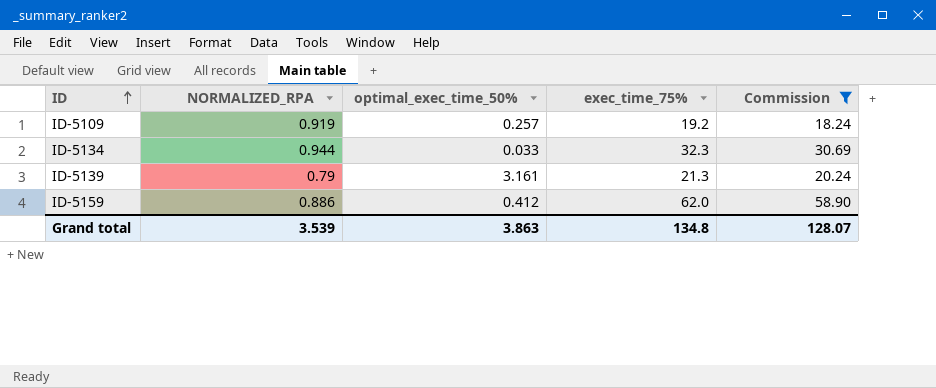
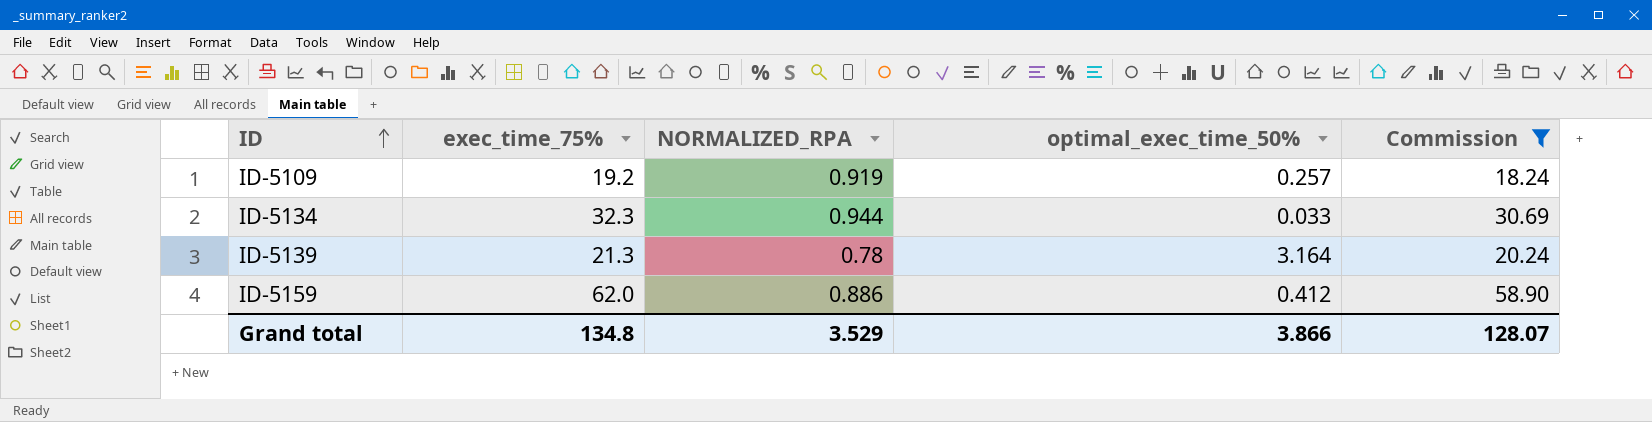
column exec_time_75% | position: 4 -> 2
ID-5139 | NORMALIZED_RPA: 0.79 -> 0.78
ID-5139 | optimal_exec_time_50%: 3.161 -> 3.164
Grand total | NORMALIZED_RPA: 3.539 -> 3.529
Grand total | optimal_exec_time_50%: 3.863 -> 3.866

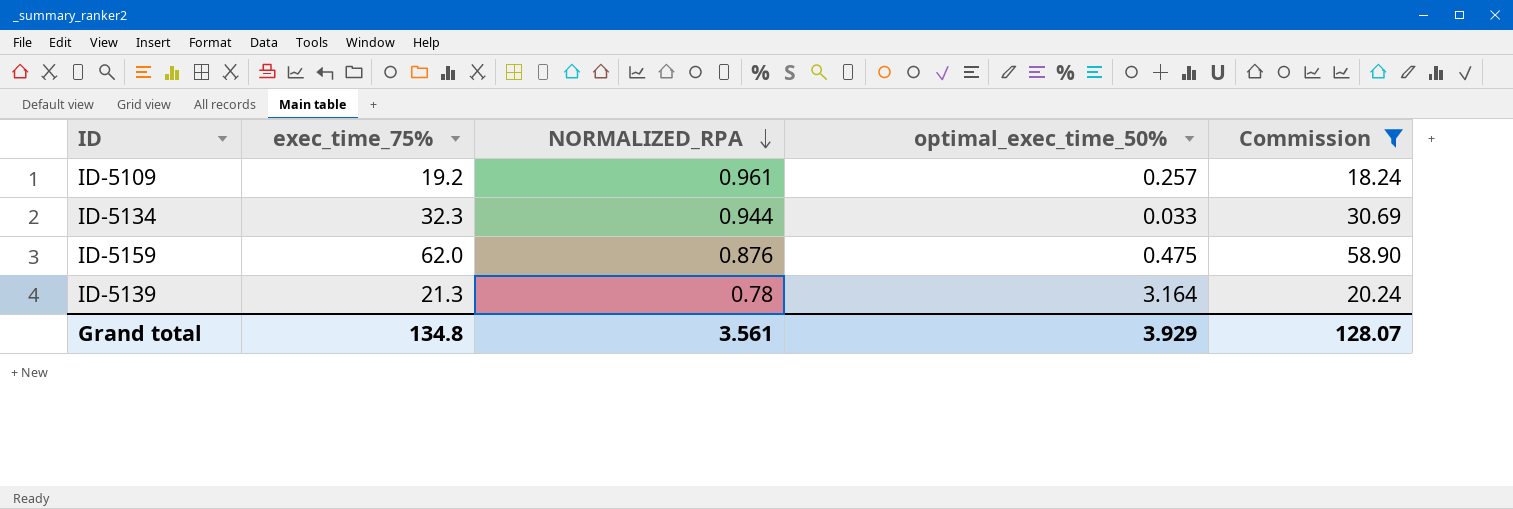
row order: ID ascending -> NORMALIZED_RPA descending
ID-5109 | NORMALIZED_RPA: 0.919 -> 0.961
ID-5159 | NORMALIZED_RPA: 0.886 -> 0.876
ID-5159 | optimal_exec_time_50%: 0.412 -> 0.475
Grand total | NORMALIZED_RPA: 3.529 -> 3.561
Grand total | optimal_exec_time_50%: 3.866 -> 3.929

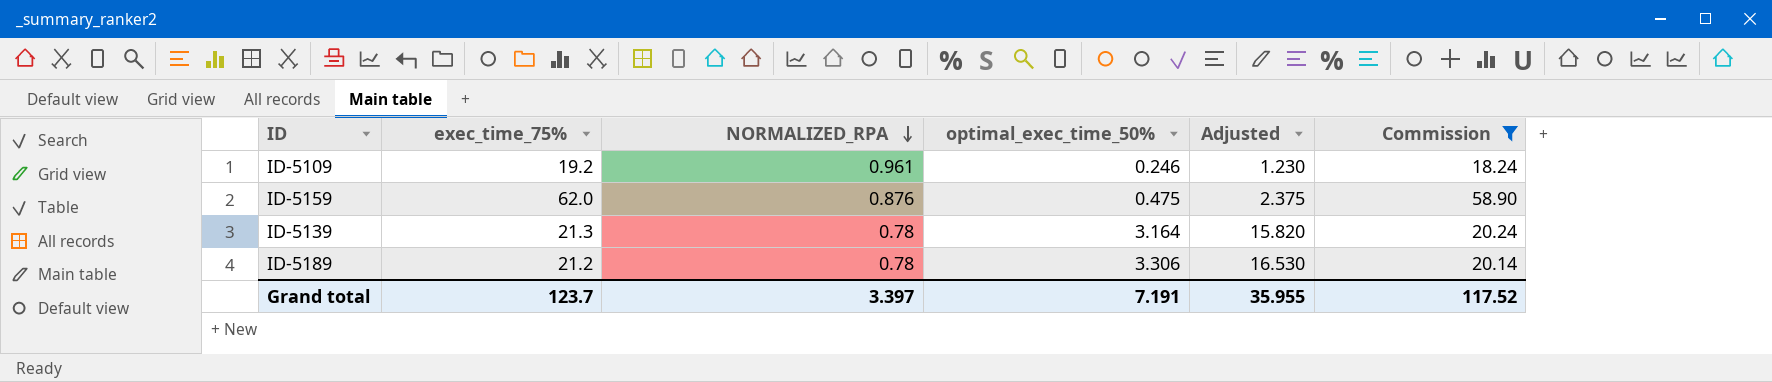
column Adjusted | formula: none -> [optimal_exec_time_50%] * 5
row ID-5134: 32.3 | 0.944 | 0.033 | 30.69 -> none
ID-5109 | optimal_exec_time_50%: 0.257 -> 0.246
row ID-5189: none -> 21.2 | 0.78 | 3.306 | 16.530 | 20.14
Grand total | exec_time_75%: 134.8 -> 123.7
Grand total | NORMALIZED_RPA: 3.561 -> 3.397
Grand total | optimal_exec_time_50%: 3.929 -> 7.191
Grand total | Commission: 128.07 -> 117.52

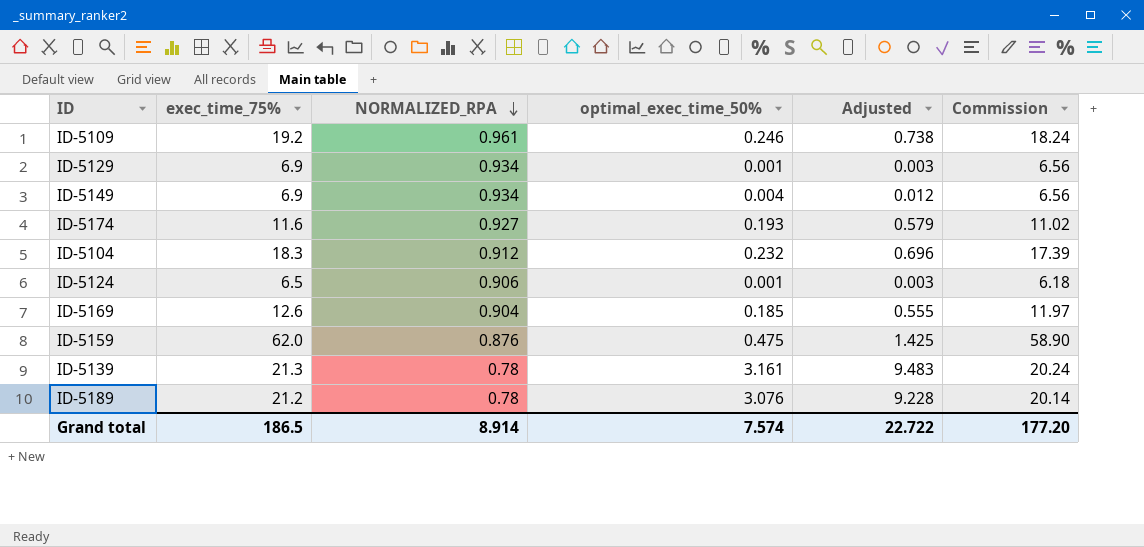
filter: Commission >= 18.24 -> none
column Adjusted | formula: [optimal_exec_time_50%] * 5 -> [optimal_exec_time_50%] * 3
ID-5139 | optimal_exec_time_50%: 3.164 -> 3.161
ID-5189 | optimal_exec_time_50%: 3.306 -> 3.076
Grand total | exec_time_75%: 123.7 -> 186.5
Grand total | NORMALIZED_RPA: 3.397 -> 8.914
Grand total | optimal_exec_time_50%: 7.191 -> 7.574
Grand total | Adjusted: 35.955 -> 22.722
Grand total | Commission: 117.52 -> 177.20

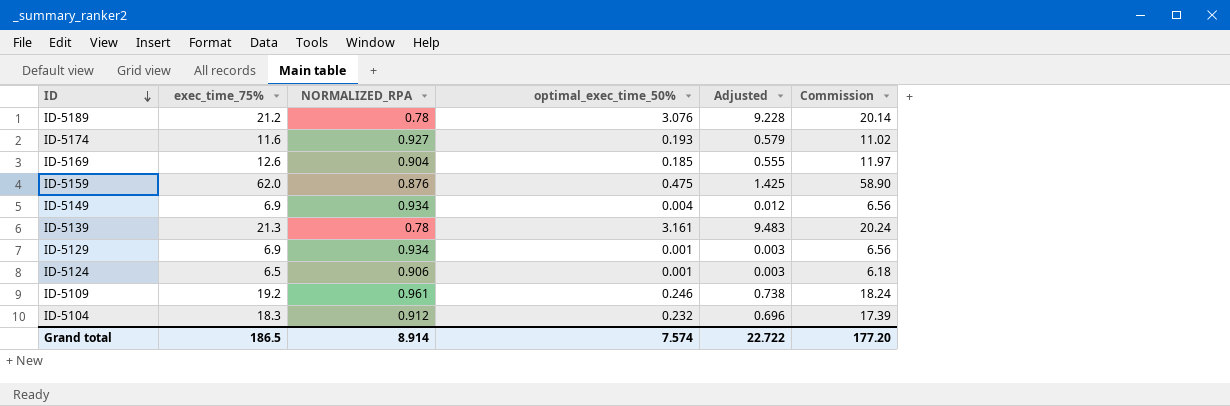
row order: NORMALIZED_RPA descending -> ID descending

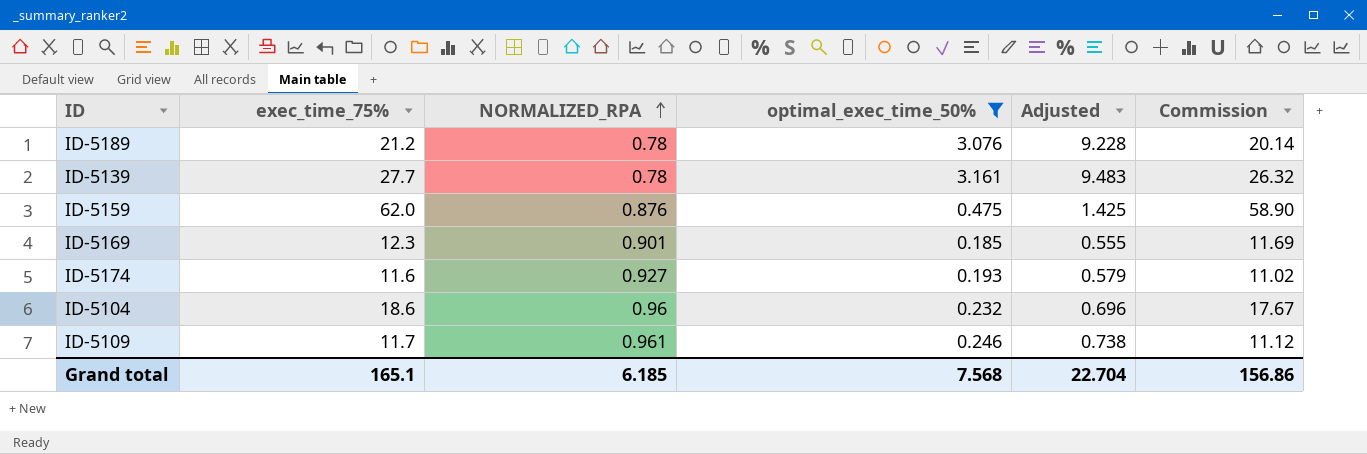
filter: none -> optimal_exec_time_50% >= 0.185
row order: ID descending -> NORMALIZED_RPA ascending
ID-5139 | exec_time_75%: 21.3 -> 27.7
ID-5139 | Commission: 20.24 -> 26.32
ID-5169 | exec_time_75%: 12.6 -> 12.3
ID-5169 | NORMALIZED_RPA: 0.904 -> 0.901
ID-5169 | Commission: 11.97 -> 11.69
ID-5104 | exec_time_75%: 18.3 -> 18.6
ID-5104 | NORMALIZED_RPA: 0.912 -> 0.96
ID-5104 | Commission: 17.39 -> 17.67
ID-5109 | exec_time_75%: 19.2 -> 11.7
ID-5109 | Commission: 18.24 -> 11.12
Grand total | exec_time_75%: 186.5 -> 165.1
Grand total | NORMALIZED_RPA: 8.914 -> 6.185
Grand total | optimal_exec_time_50%: 7.574 -> 7.568
Grand total | Adjusted: 22.722 -> 22.704
Grand total | Commission: 177.20 -> 156.86

